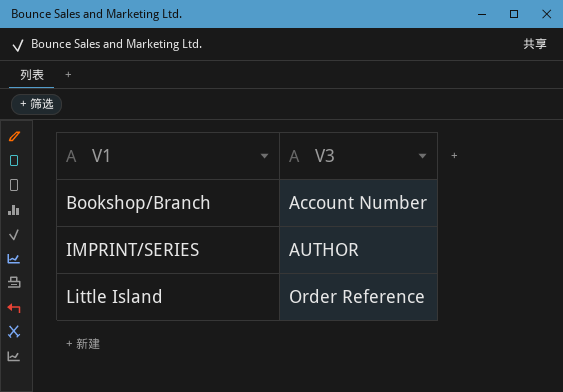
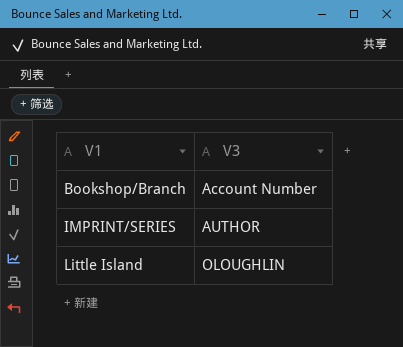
Little Island | V3: Order Reference -> OLOUGHLIN

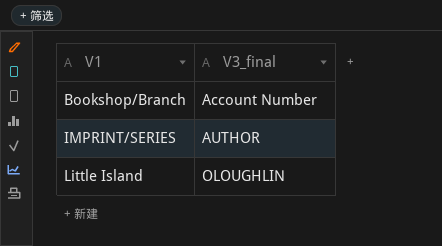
column name: V3 -> V3_final

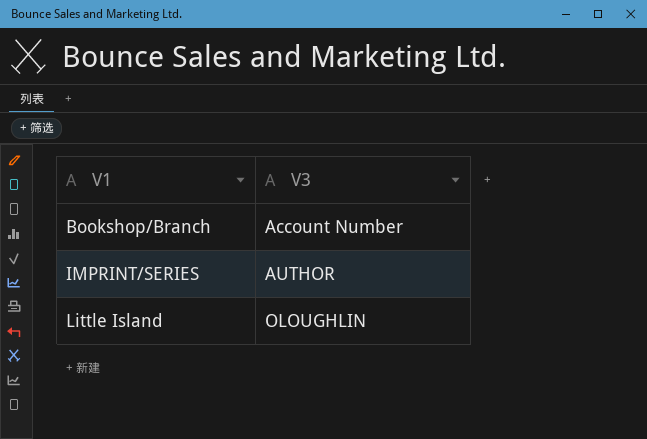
column name: V3_final -> V3

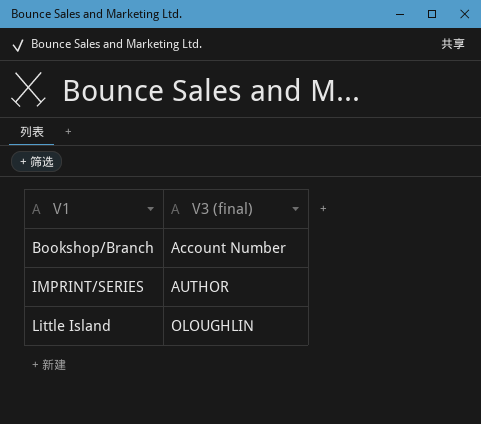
column name: V3 -> V3 (final)

